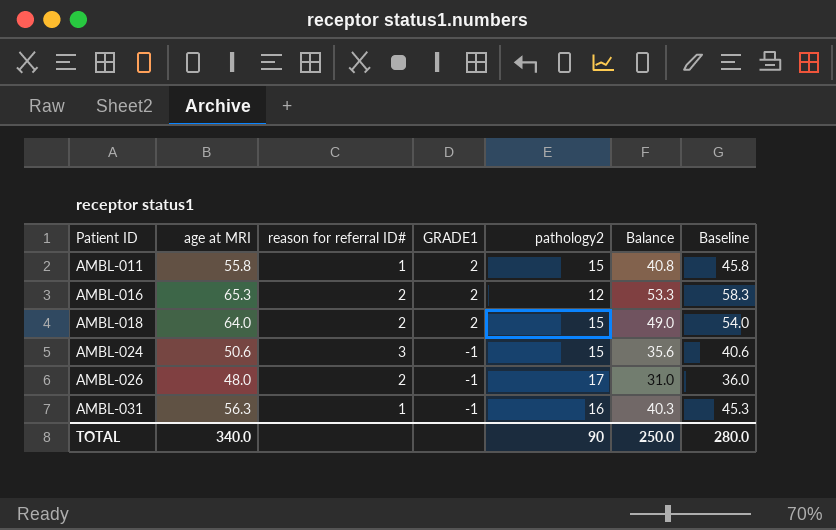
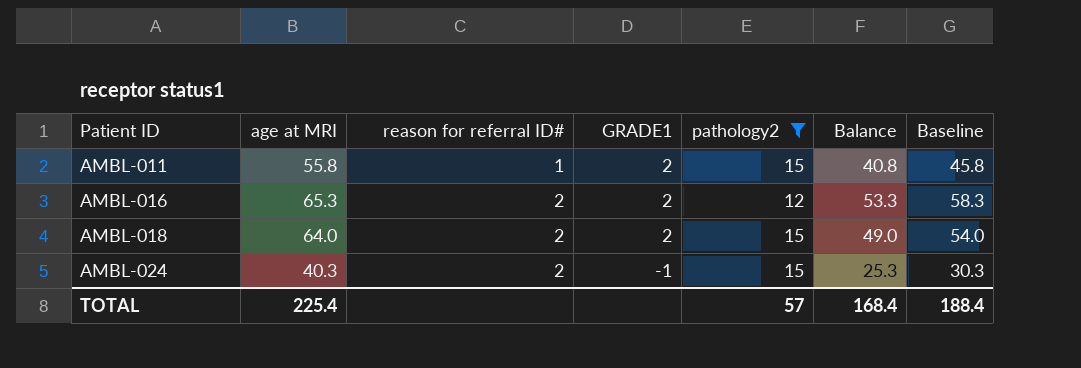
filter: none -> pathology2 <= 15
AMBL-024 | age at MRI: 50.6 -> 40.3
AMBL-024 | reason for referral ID#: 3 -> 2
AMBL-024 | Balance: 35.6 -> 25.3
AMBL-024 | Baseline: 40.6 -> 30.3
TOTAL | age at MRI: 340.0 -> 225.4
TOTAL | pathology2: 90 -> 57
TOTAL | Balance: 250.0 -> 168.4
TOTAL | Baseline: 280.0 -> 188.4

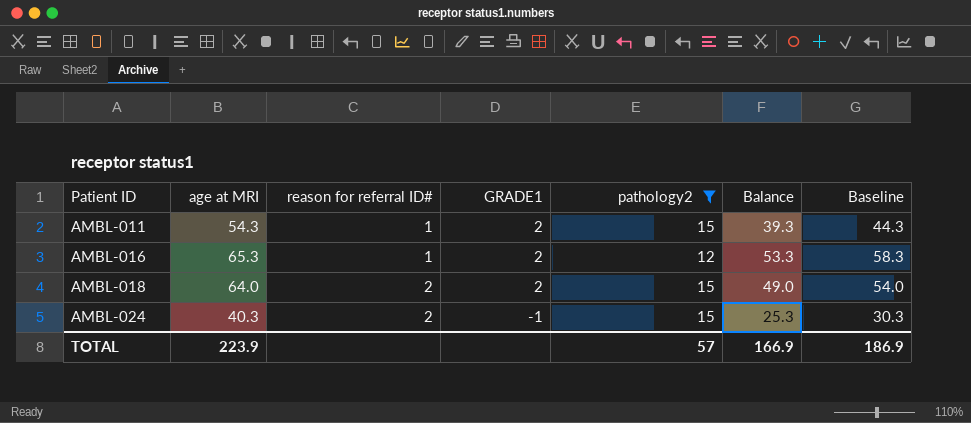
AMBL-011 | age at MRI: 55.8 -> 54.3
AMBL-011 | Balance: 40.8 -> 39.3
AMBL-011 | Baseline: 45.8 -> 44.3
AMBL-016 | reason for referral ID#: 2 -> 1
TOTAL | age at MRI: 225.4 -> 223.9
TOTAL | Balance: 168.4 -> 166.9
TOTAL | Baseline: 188.4 -> 186.9

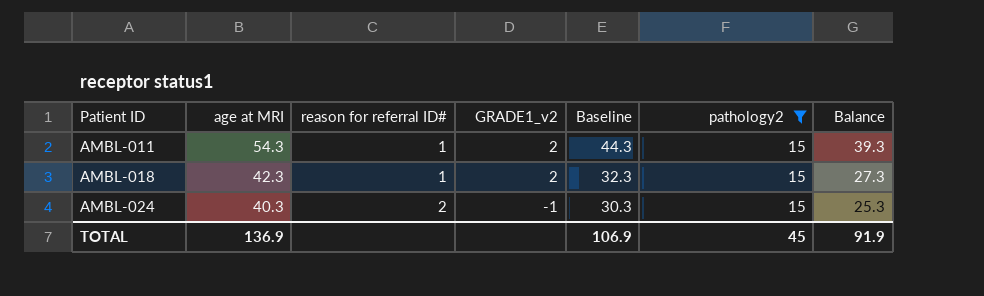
column name: GRADE1 -> GRADE1_v2
column Baseline | position: 7 -> 5
row AMBL-016: 65.3 | 1 | 2 | 12 | 53.3 | 58.3 -> none
AMBL-018 | age at MRI: 64.0 -> 42.3
AMBL-018 | reason for referral ID#: 2 -> 1
AMBL-018 | Baseline: 54.0 -> 32.3
AMBL-018 | Balance: 49.0 -> 27.3
TOTAL | age at MRI: 223.9 -> 136.9
TOTAL | Baseline: 186.9 -> 106.9
TOTAL | pathology2: 57 -> 45
TOTAL | Balance: 166.9 -> 91.9

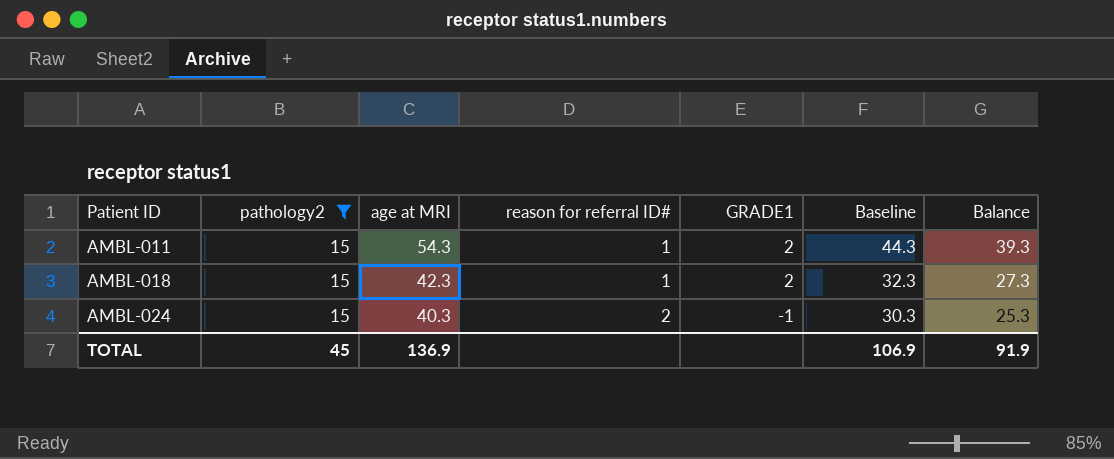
column pathology2 | position: 6 -> 2
column name: GRADE1_v2 -> GRADE1

